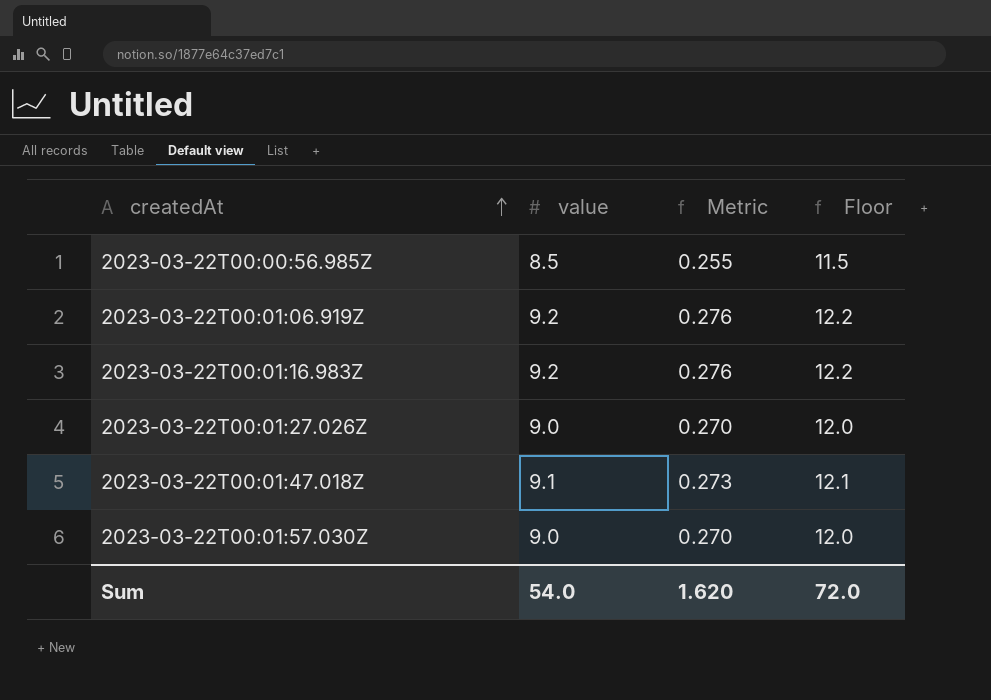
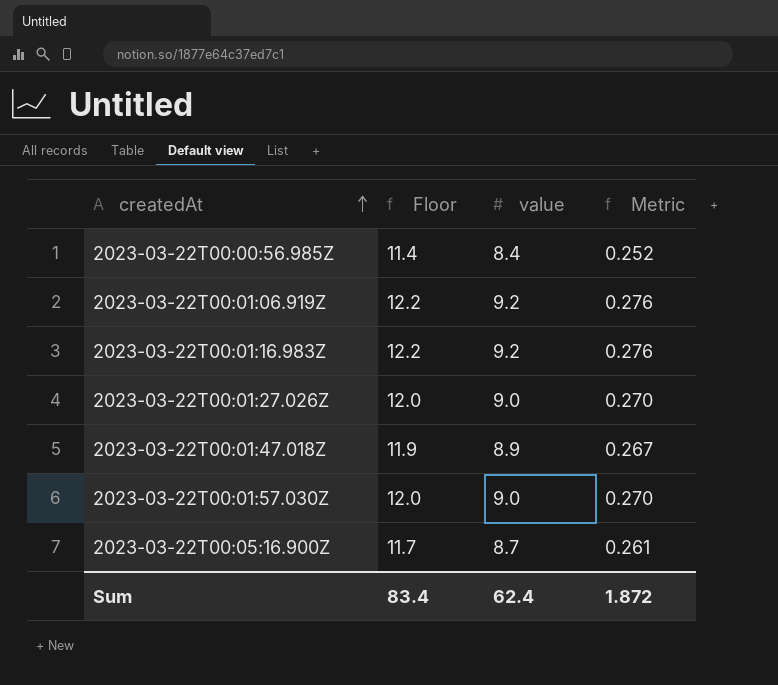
column Floor | position: 4 -> 2
2023-03-22T00:00:56.985Z | Floor: 11.5 -> 11.4
2023-03-22T00:00:56.985Z | value: 8.5 -> 8.4
2023-03-22T00:00:56.985Z | Metric: 0.255 -> 0.252
2023-03-22T00:01:47.018Z | Floor: 12.1 -> 11.9
2023-03-22T00:01:47.018Z | value: 9.1 -> 8.9
2023-03-22T00:01:47.018Z | Metric: 0.273 -> 0.267
row 2023-03-22T00:05:16.900Z: none -> 11.7 | 8.7 | 0.261
Sum | Floor: 72.0 -> 83.4
Sum | value: 54.0 -> 62.4
Sum | Metric: 1.620 -> 1.872

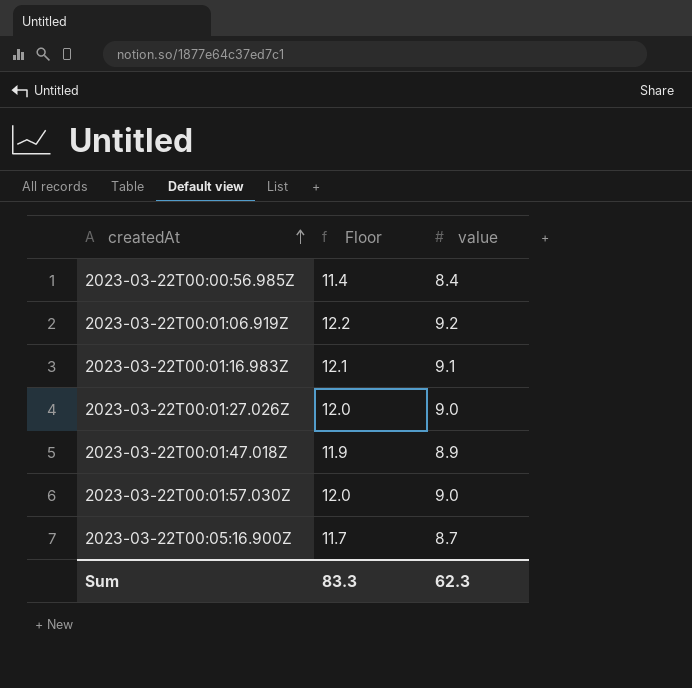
column Metric | formula: [value] * 0.03 -> none
2023-03-22T00:01:16.983Z | Floor: 12.2 -> 12.1
2023-03-22T00:01:16.983Z | value: 9.2 -> 9.1
Sum | Floor: 83.4 -> 83.3
Sum | value: 62.4 -> 62.3

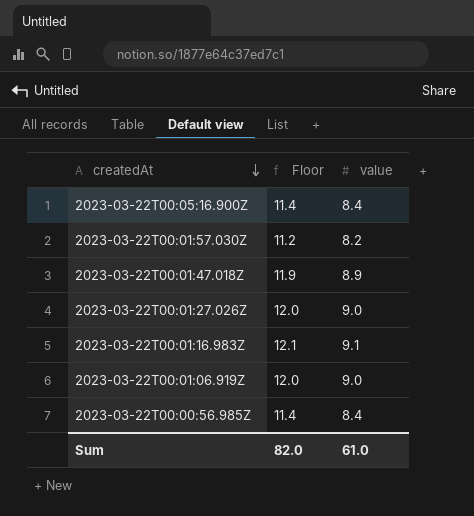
row order: createdAt ascending -> createdAt descending
2023-03-22T00:05:16.900Z | Floor: 11.7 -> 11.4
2023-03-22T00:05:16.900Z | value: 8.7 -> 8.4
2023-03-22T00:01:57.030Z | Floor: 12.0 -> 11.2
2023-03-22T00:01:57.030Z | value: 9.0 -> 8.2
2023-03-22T00:01:06.919Z | Floor: 12.2 -> 12.0
2023-03-22T00:01:06.919Z | value: 9.2 -> 9.0
Sum | Floor: 83.3 -> 82.0
Sum | value: 62.3 -> 61.0

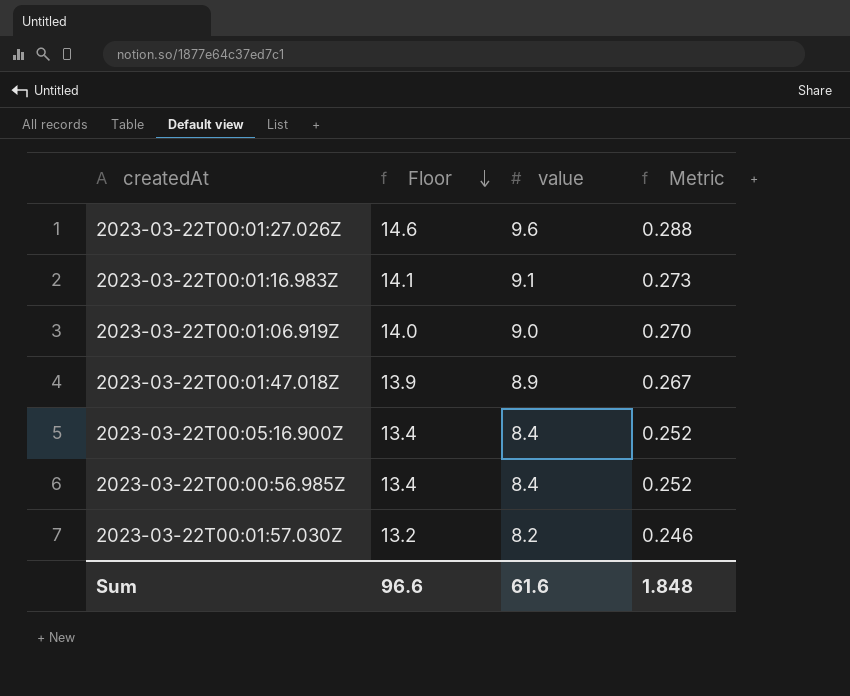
row order: createdAt descending -> Floor descending
column Floor | formula: [value] + 3 -> [value] + 5
column Metric | formula: none -> [value] * 0.03
2023-03-22T00:01:27.026Z | value: 9.0 -> 9.6
Sum | Floor: 82.0 -> 96.6
Sum | value: 61.0 -> 61.6

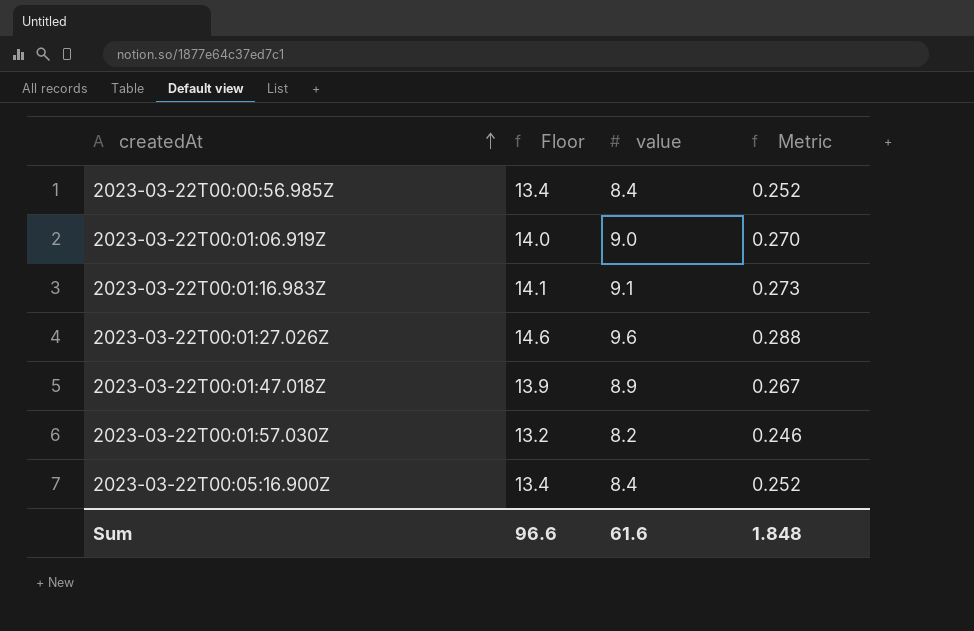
row order: Floor descending -> createdAt ascending

